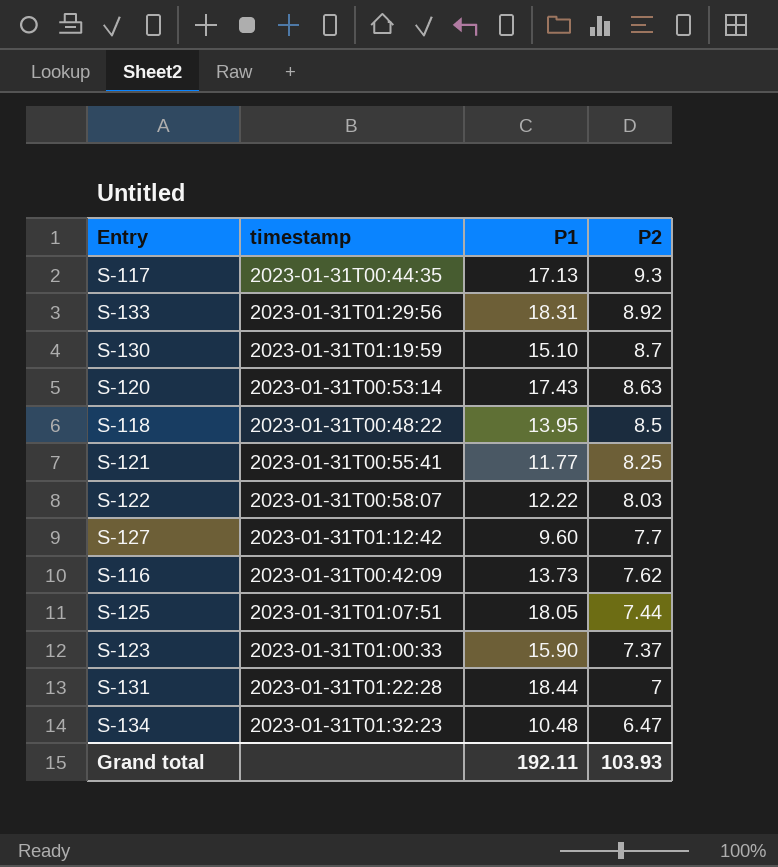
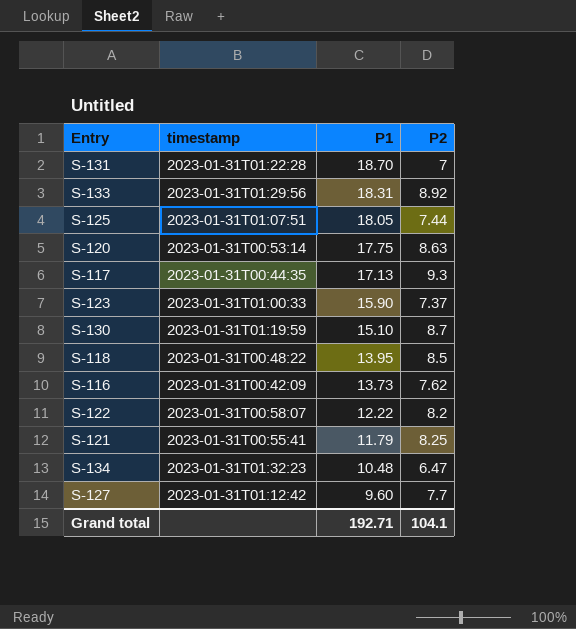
row order: P2 descending -> P1 descending
S-131 | P1: 18.44 -> 18.70
S-120 | P1: 17.43 -> 17.75
S-122 | P2: 8.03 -> 8.2
S-121 | P1: 11.77 -> 11.79
Grand total | P1: 192.11 -> 192.71
Grand total | P2: 103.93 -> 104.1

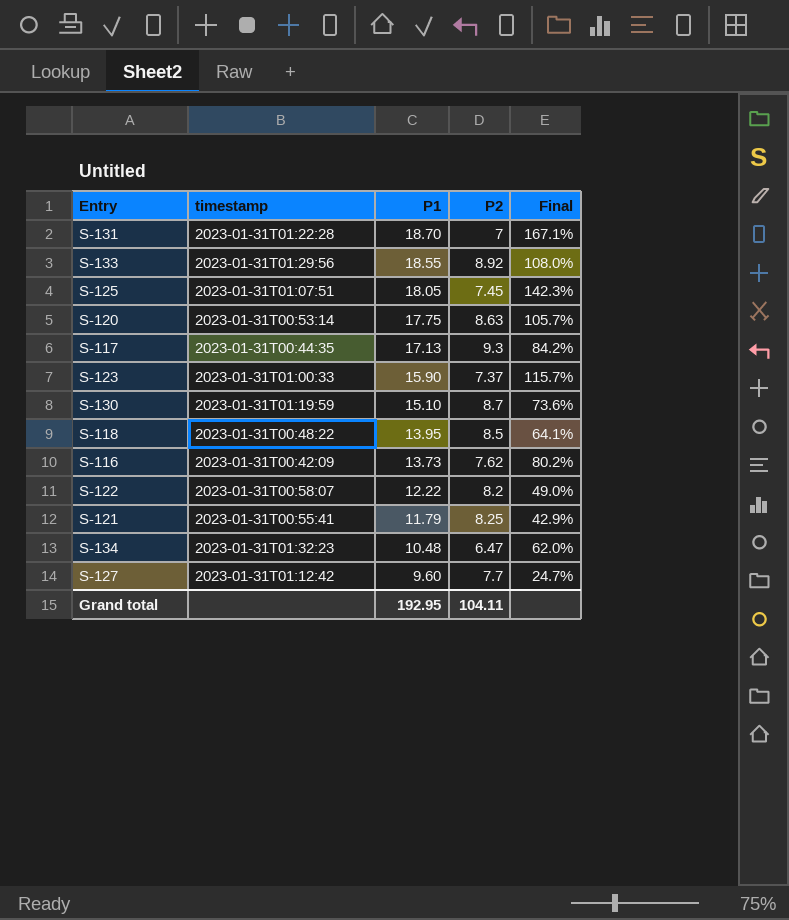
column Final | formula: none -> ([P1] - [P2]) / [P2]
S-133 | P1: 18.31 -> 18.55
S-125 | P2: 7.44 -> 7.45
Grand total | P1: 192.71 -> 192.95
Grand total | P2: 104.1 -> 104.11

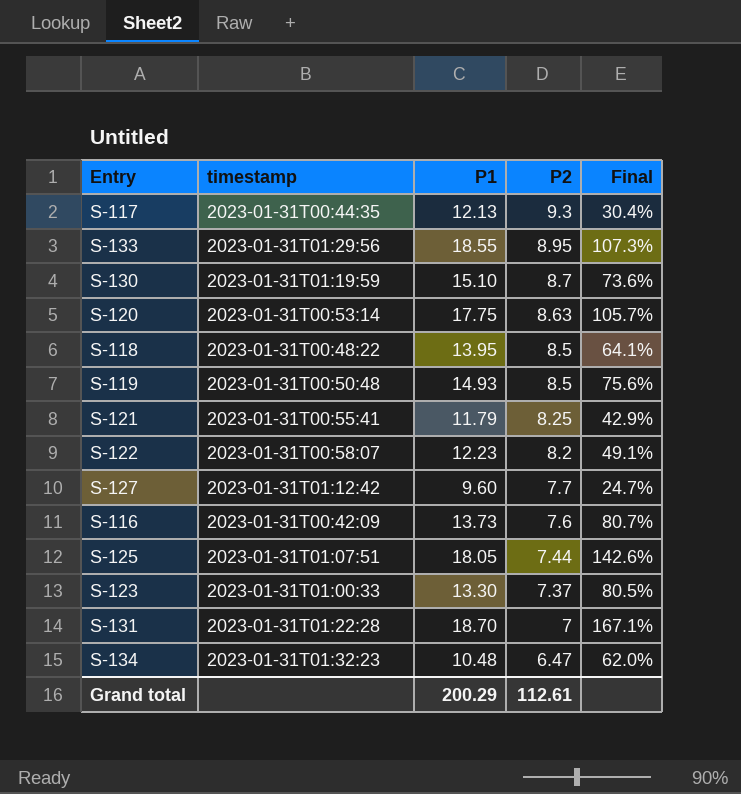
row order: P1 descending -> P2 descending
S-117 | P1: 17.13 -> 12.13
S-117 | Final: 84.2% -> 30.4%
S-133 | P2: 8.92 -> 8.95
S-133 | Final: 108.0% -> 107.3%
row S-119: none -> 2023-01-31T00:50:48 | 14.93 | 8.5 | 75.6%
S-122 | P1: 12.22 -> 12.23
S-122 | Final: 49.0% -> 49.1%
S-116 | P2: 7.62 -> 7.6
S-116 | Final: 80.2% -> 80.7%
S-125 | P2: 7.45 -> 7.44
S-125 | Final: 142.3% -> 142.6%
S-123 | P1: 15.90 -> 13.30
S-123 | Final: 115.7% -> 80.5%
Grand total | P1: 192.95 -> 200.29
Grand total | P2: 104.11 -> 112.61

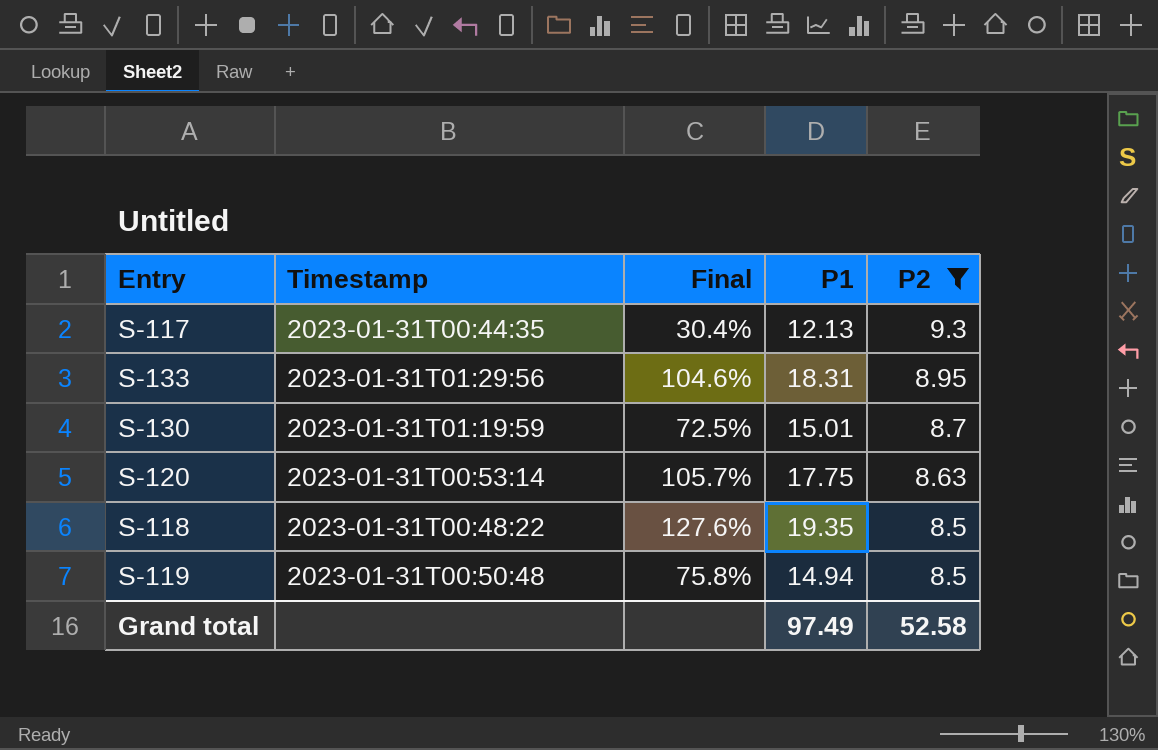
filter: none -> P2 >= 8.5
column name: timestamp -> Timestamp
column Final | position: 5 -> 3
S-133 | Final: 107.3% -> 104.6%
S-133 | P1: 18.55 -> 18.31
S-130 | Final: 73.6% -> 72.5%
S-130 | P1: 15.10 -> 15.01
S-118 | Final: 64.1% -> 127.6%
S-118 | P1: 13.95 -> 19.35
S-119 | Final: 75.6% -> 75.8%
S-119 | P1: 14.93 -> 14.94
Grand total | P1: 200.29 -> 97.49
Grand total | P2: 112.61 -> 52.58

